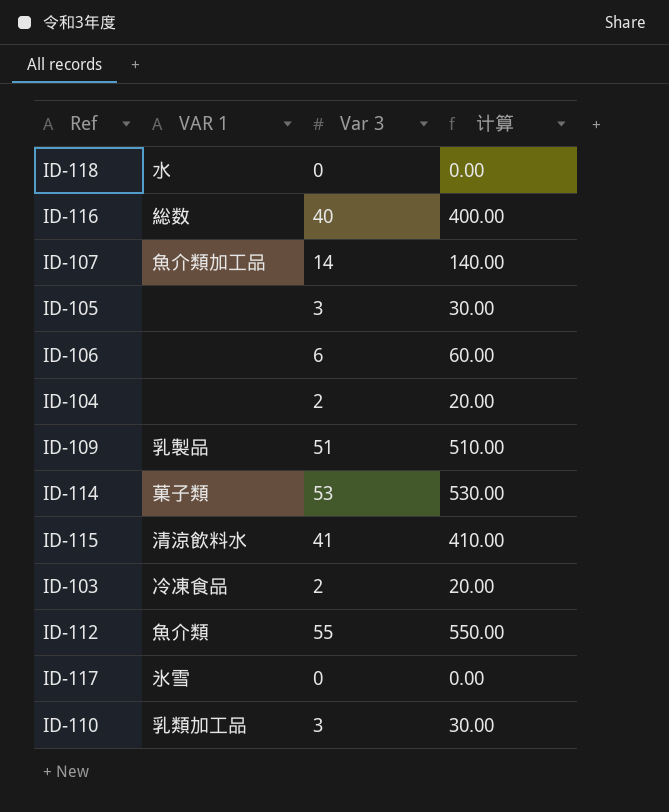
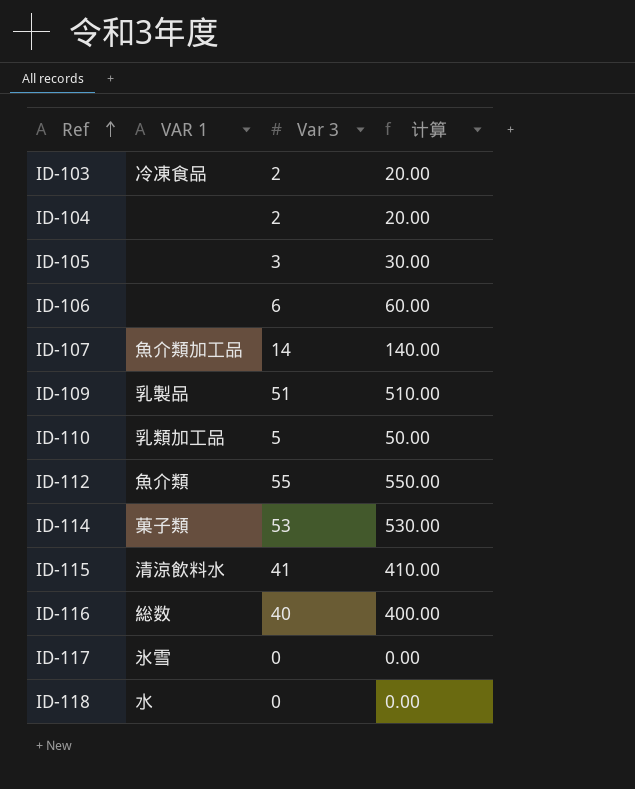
row order: none -> Ref ascending
ID-110 | Var 3: 3 -> 5
ID-110 | 计算: 30.00 -> 50.00

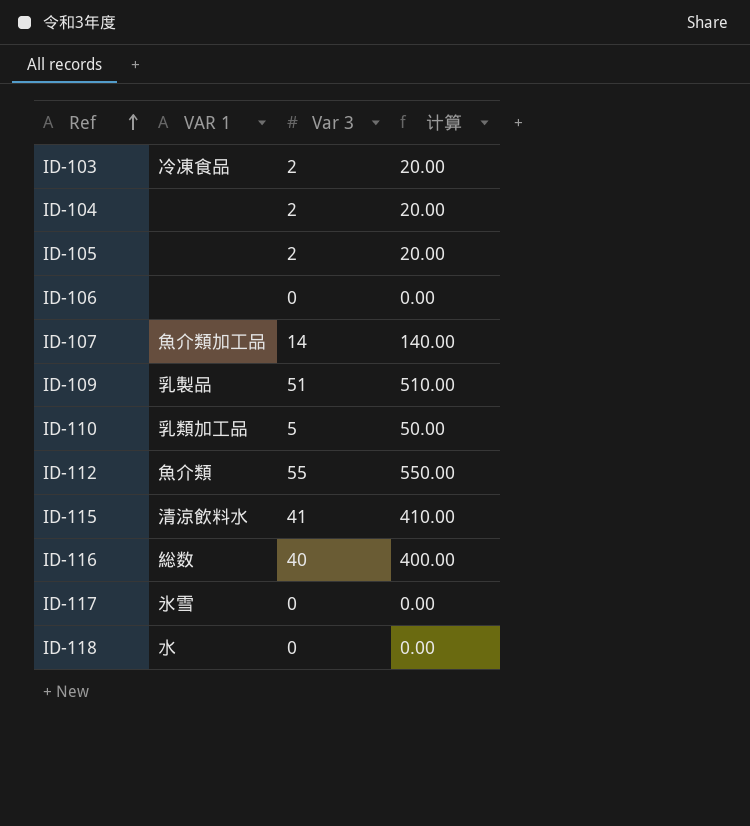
row ID-114: 菓子類 | 53 | 530.00 -> none
ID-105 | Var 3: 3 -> 2
ID-105 | 计算: 30.00 -> 20.00
ID-106 | Var 3: 6 -> 0
ID-106 | 计算: 60.00 -> 0.00

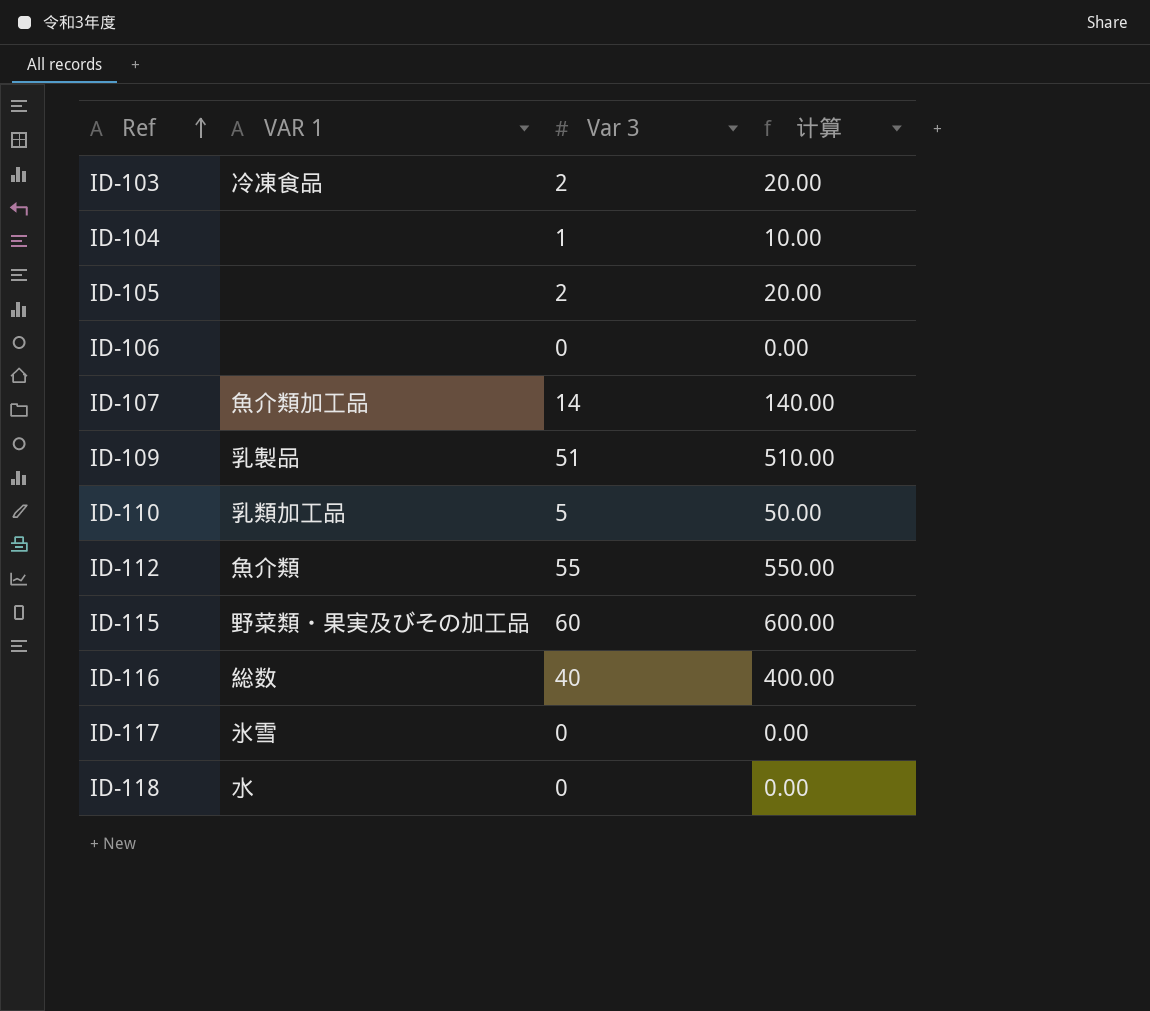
ID-104 | Var 3: 2 -> 1
ID-104 | 计算: 20.00 -> 10.00
ID-115 | VAR 1: 清涼飲料水 -> 野菜類・果実及びその加工品
ID-115 | Var 3: 41 -> 60
ID-115 | 计算: 410.00 -> 600.00

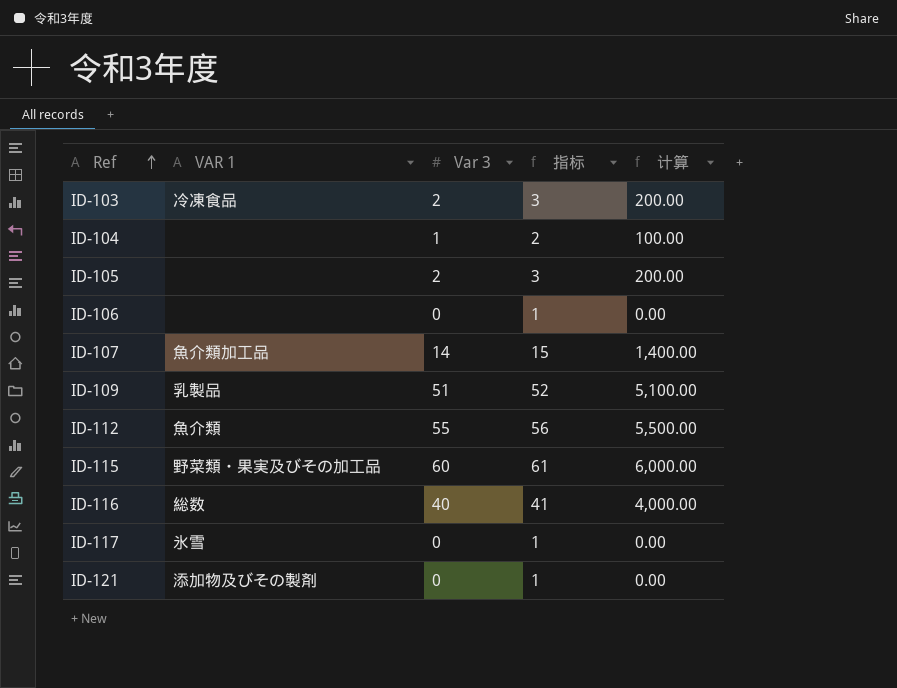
column 指标 | formula: none -> [Var 3] + 1
column 计算 | formula: [Var 3] * 10 -> [Var 3] * 100
row ID-110: 乳類加工品 | 5 | 50.00 -> none
row ID-118: 水 | 0 | 0.00 -> none
row ID-121: none -> 添加物及びその製剤 | 0 | 1 | 0.00

